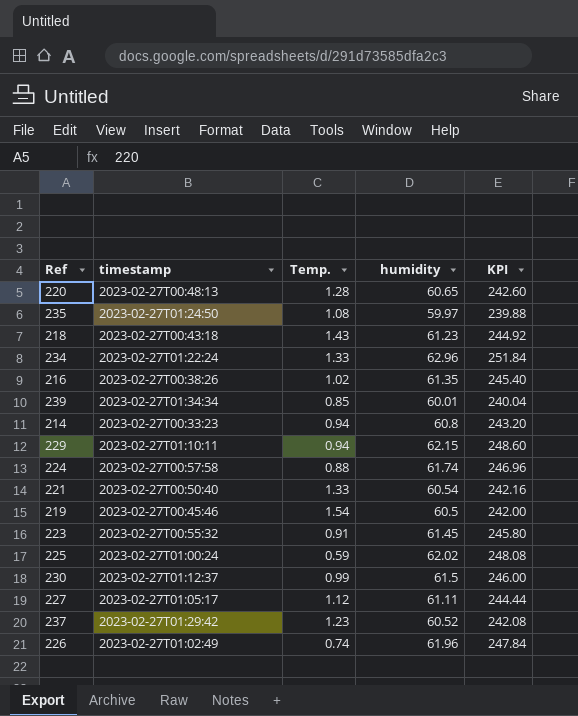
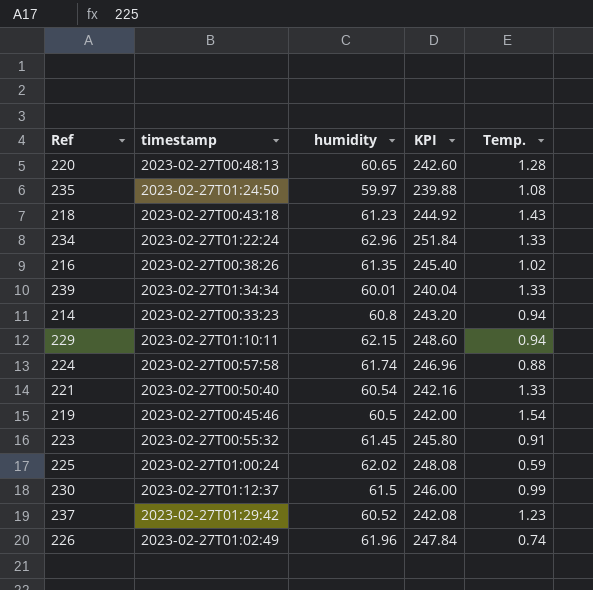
column Temp. | position: 3 -> 5
row 227: 2023-02-27T01:05:17 | 1.12 | 61.11 | 244.44 -> none
239 | Temp.: 0.85 -> 1.33

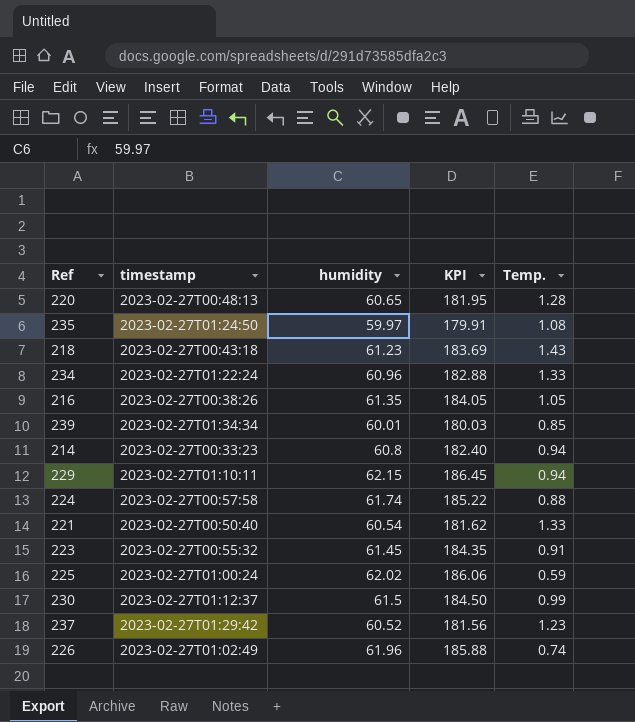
column KPI | formula: [humidity] * 4 -> [humidity] * 3
row 219: 2023-02-27T00:45:46 | 60.5 | 242.00 | 1.54 -> none
234 | humidity: 62.96 -> 60.96
216 | Temp.: 1.02 -> 1.05
239 | Temp.: 1.33 -> 0.85

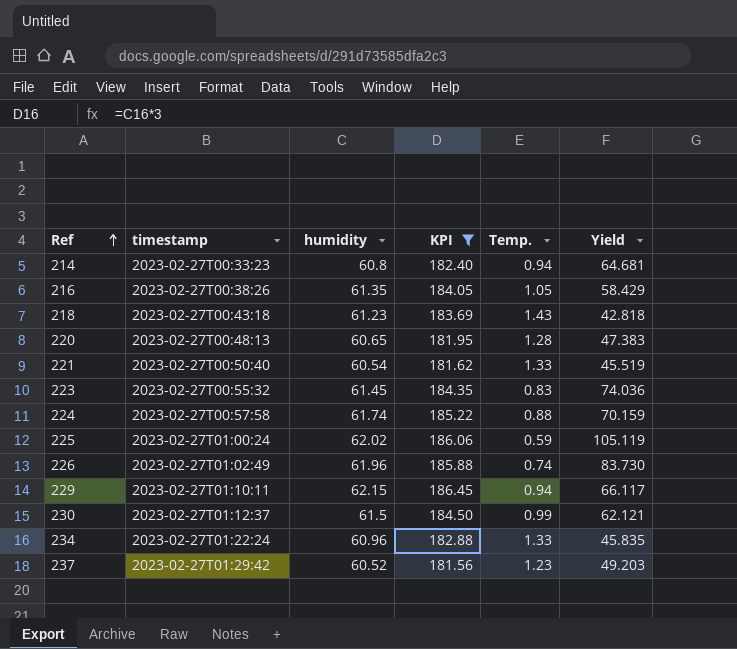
filter: none -> KPI >= 181.56
row order: none -> Ref ascending
column Yield | formula: none -> [humidity] / [Temp.]
223 | Temp.: 0.91 -> 0.83

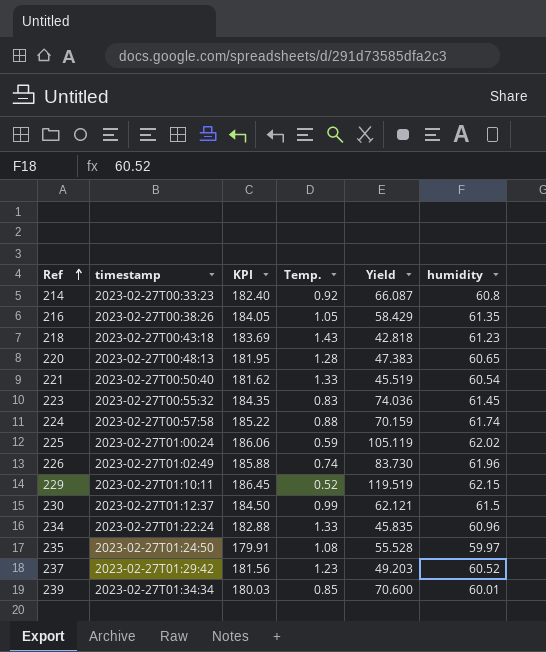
filter: KPI >= 181.56 -> none
column humidity | position: 3 -> 6
214 | Temp.: 0.94 -> 0.92
214 | Yield: 64.681 -> 66.087
229 | Temp.: 0.94 -> 0.52
229 | Yield: 66.117 -> 119.519

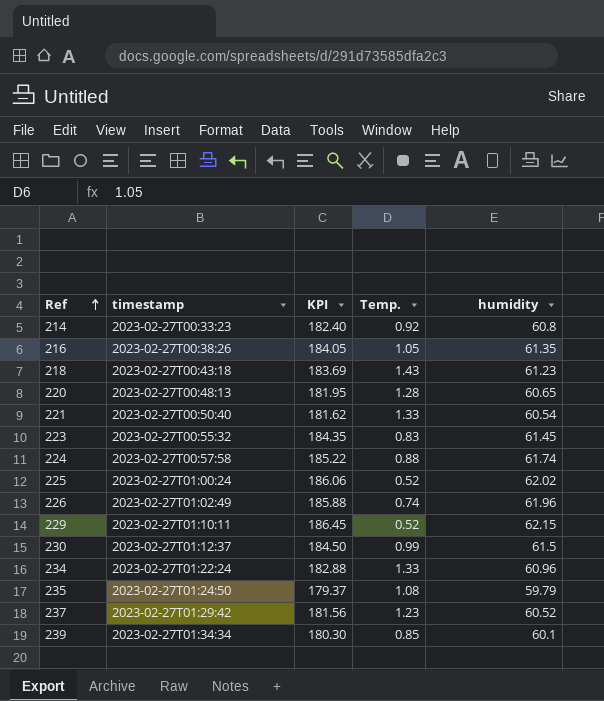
column Yield | formula: [humidity] / [Temp.] -> none
225 | Temp.: 0.59 -> 0.52
235 | KPI: 179.91 -> 179.37
235 | humidity: 59.97 -> 59.79
239 | KPI: 180.03 -> 180.30
239 | humidity: 60.01 -> 60.1

